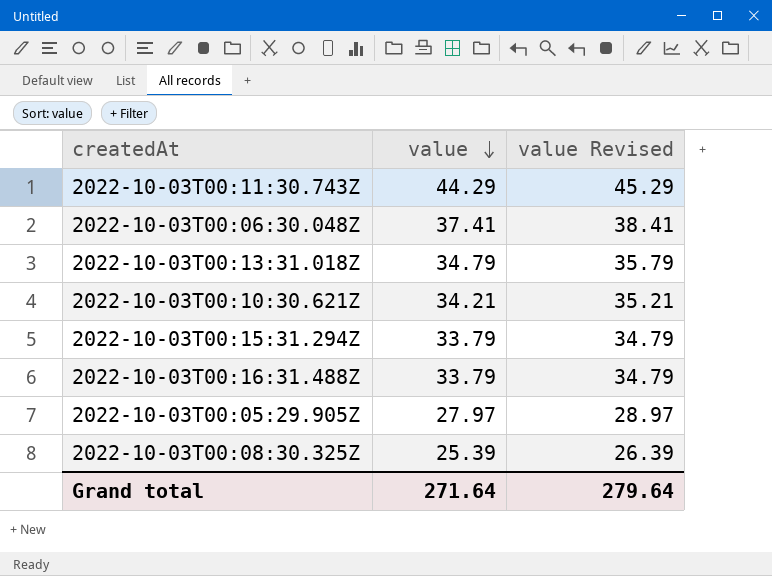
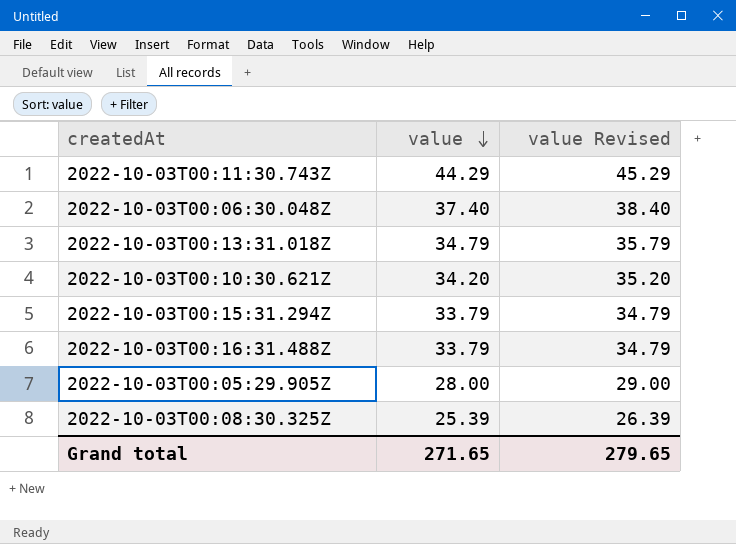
2022-10-03T00:06:30.048Z | value: 37.41 -> 37.40
2022-10-03T00:06:30.048Z | value Revised: 38.41 -> 38.40
2022-10-03T00:10:30.621Z | value: 34.21 -> 34.20
2022-10-03T00:10:30.621Z | value Revised: 35.21 -> 35.20
2022-10-03T00:05:29.905Z | value: 27.97 -> 28.00
2022-10-03T00:05:29.905Z | value Revised: 28.97 -> 29.00
Grand total | value: 271.64 -> 271.65
Grand total | value Revised: 279.64 -> 279.65

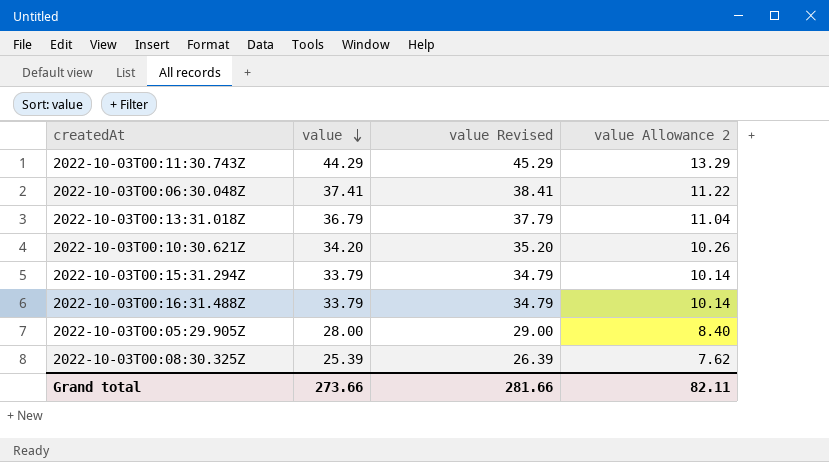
column value Allowance 2 | formula: none -> [value] * 0.3
2022-10-03T00:06:30.048Z | value: 37.40 -> 37.41
2022-10-03T00:06:30.048Z | value Revised: 38.40 -> 38.41
2022-10-03T00:13:31.018Z | value: 34.79 -> 36.79
2022-10-03T00:13:31.018Z | value Revised: 35.79 -> 37.79
Grand total | value: 271.65 -> 273.66
Grand total | value Revised: 279.65 -> 281.66

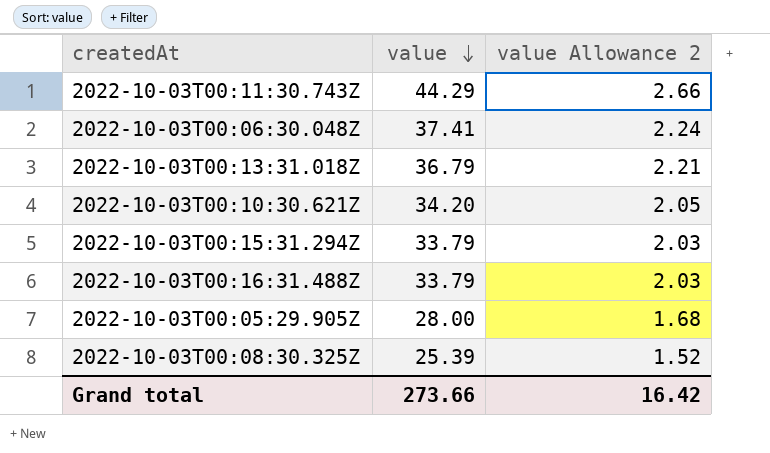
column value Revised | formula: [value] + 1 -> none
column value Allowance 2 | formula: [value] * 0.3 -> [value] * 0.06
Grand total | value Allowance 2: 82.11 -> 16.42

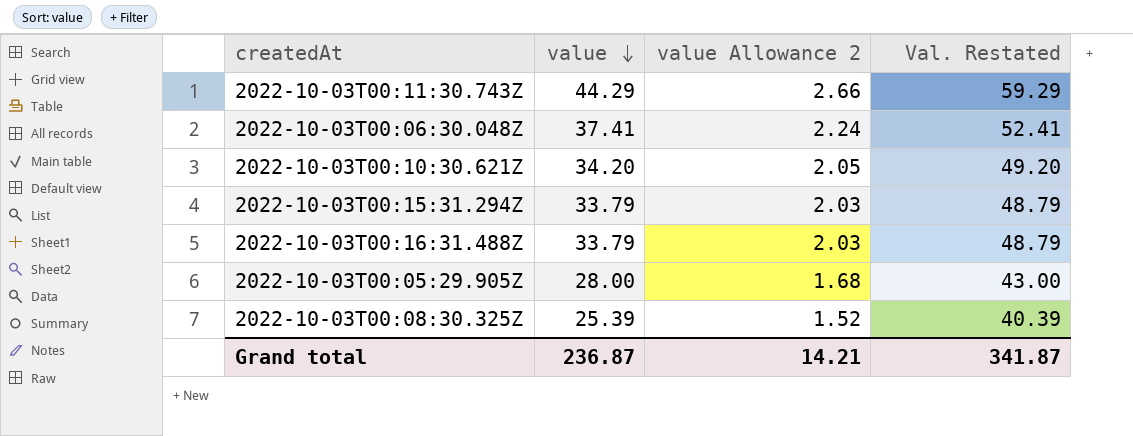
column Val. Restated | formula: none -> [value] + 15
row 2022-10-03T00:13:31.018Z: 36.79 | 2.21 -> none
Grand total | value: 273.66 -> 236.87
Grand total | value Allowance 2: 16.42 -> 14.21

